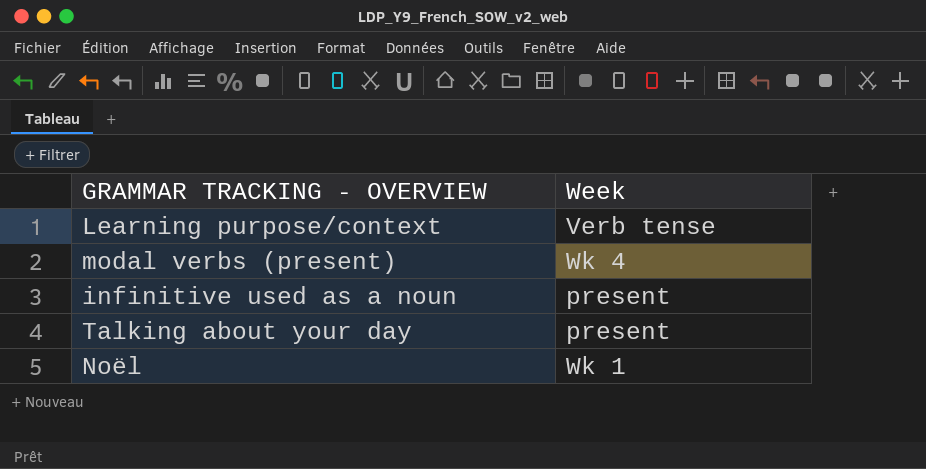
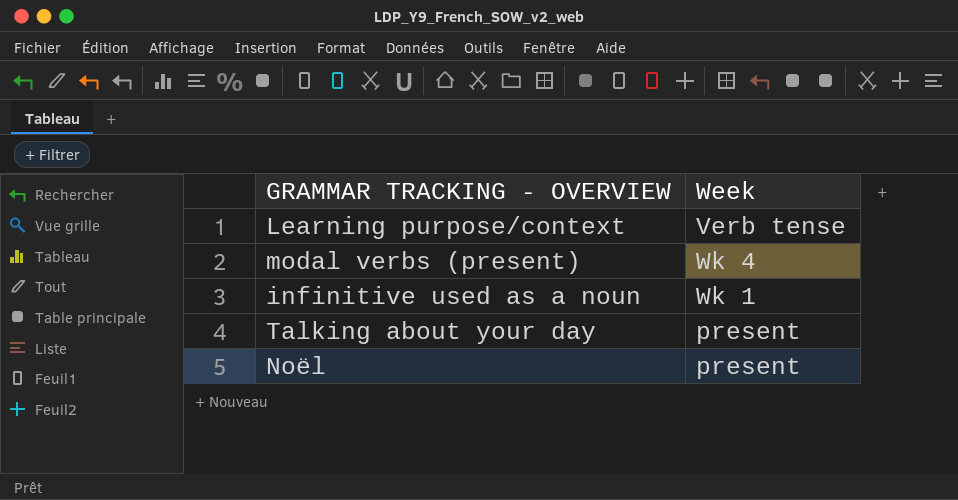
infinitive used as a noun | Week: present -> Wk 1
Noël | Week: Wk 1 -> present

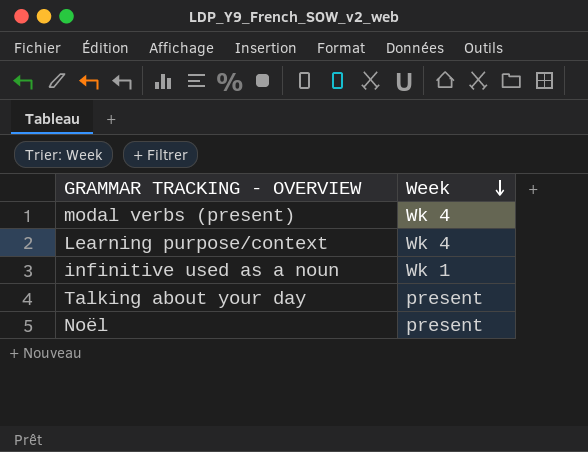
row order: none -> Week descending
Learning purpose/context | Week: Verb tense -> Wk 4

